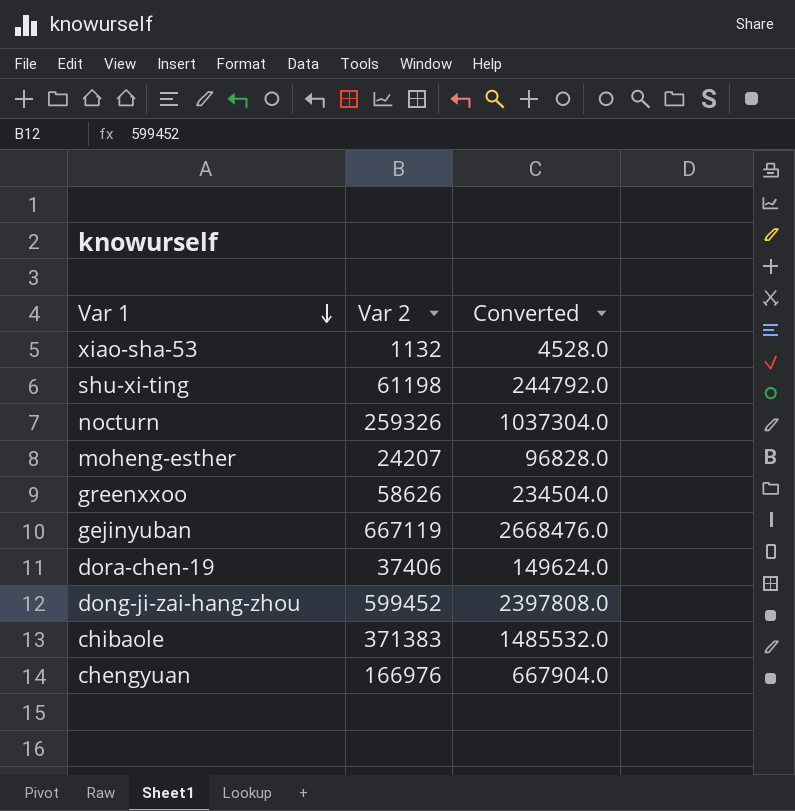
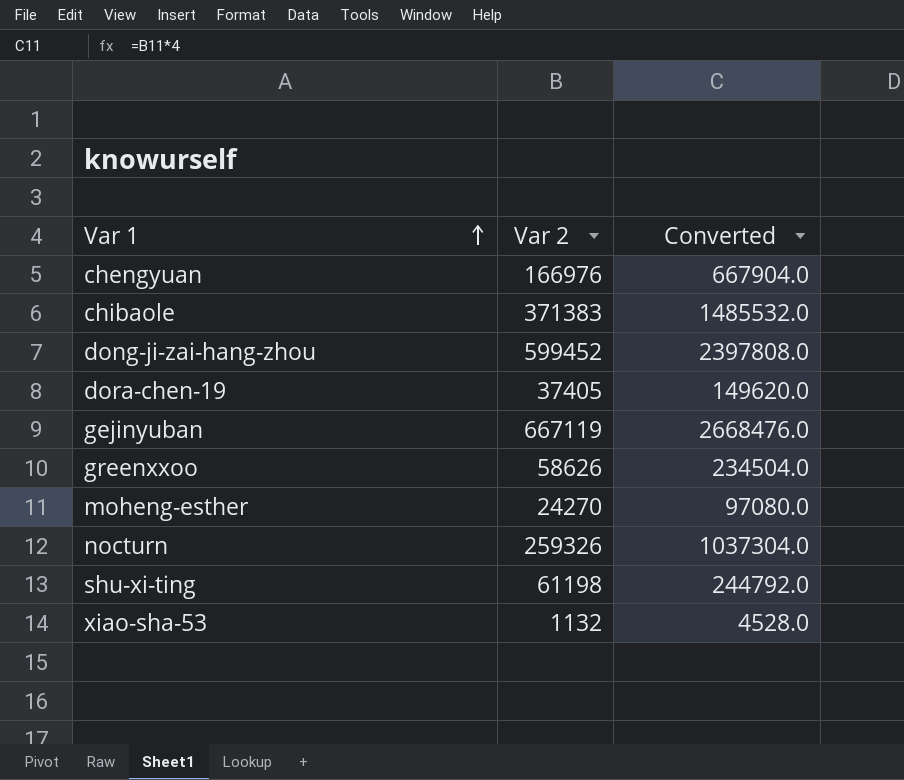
row order: Var 1 descending -> Var 1 ascending
dora-chen-19 | Var 2: 37406 -> 37405
dora-chen-19 | Converted: 149624.0 -> 149620.0
moheng-esther | Var 2: 24207 -> 24270
moheng-esther | Converted: 96828.0 -> 97080.0

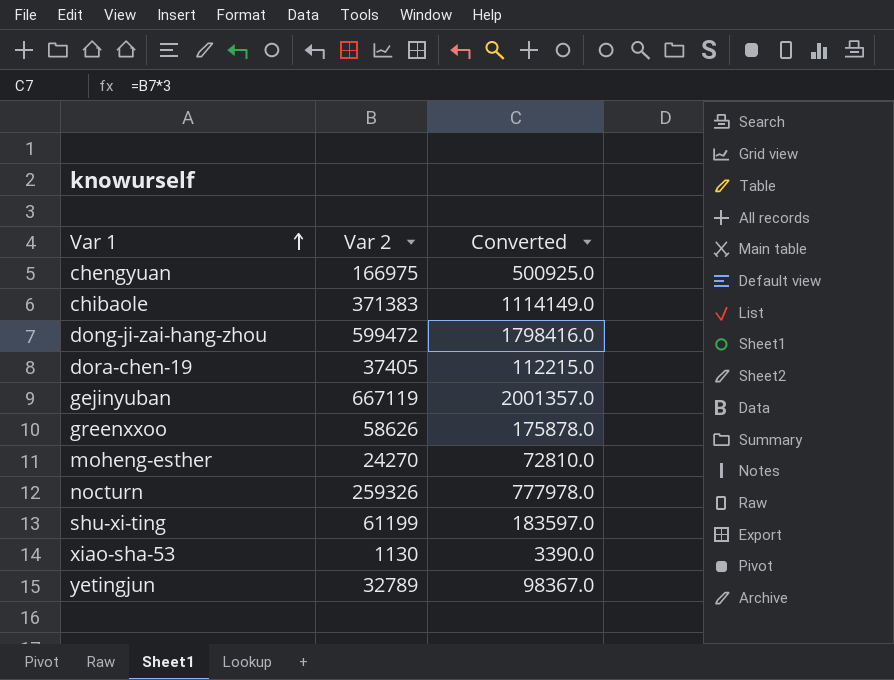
column Converted | formula: [Var 2] * 4 -> [Var 2] * 3
chengyuan | Var 2: 166976 -> 166975
dong-ji-zai-hang-zhou | Var 2: 599452 -> 599472
shu-xi-ting | Var 2: 61198 -> 61199
xiao-sha-53 | Var 2: 1132 -> 1130
row yetingjun: none -> 32789 | 98367.0

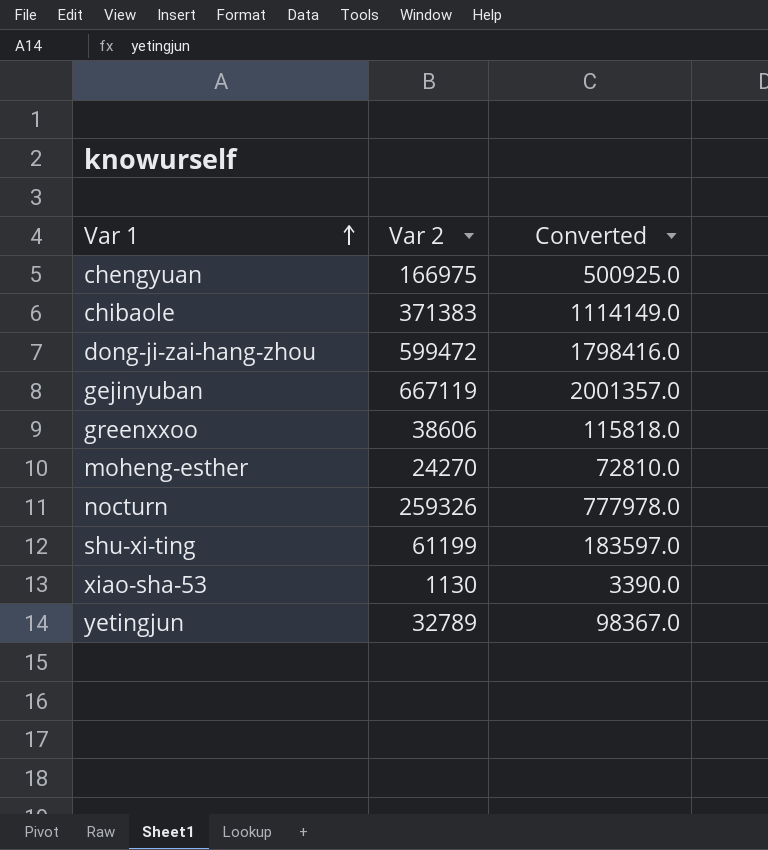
row dora-chen-19: 37405 | 112215.0 -> none
greenxxoo | Var 2: 58626 -> 38606
greenxxoo | Converted: 175878.0 -> 115818.0

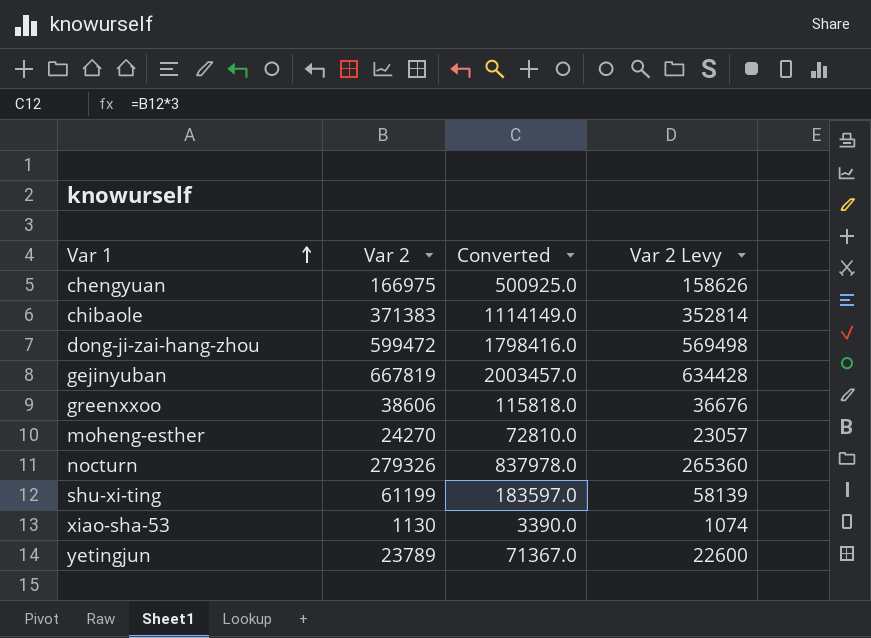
column Var 2 Levy | formula: none -> [Var 2] * 0.95
gejinyuban | Var 2: 667119 -> 667819
gejinyuban | Converted: 2001357.0 -> 2003457.0
nocturn | Var 2: 259326 -> 279326
nocturn | Converted: 777978.0 -> 837978.0
yetingjun | Var 2: 32789 -> 23789
yetingjun | Converted: 98367.0 -> 71367.0

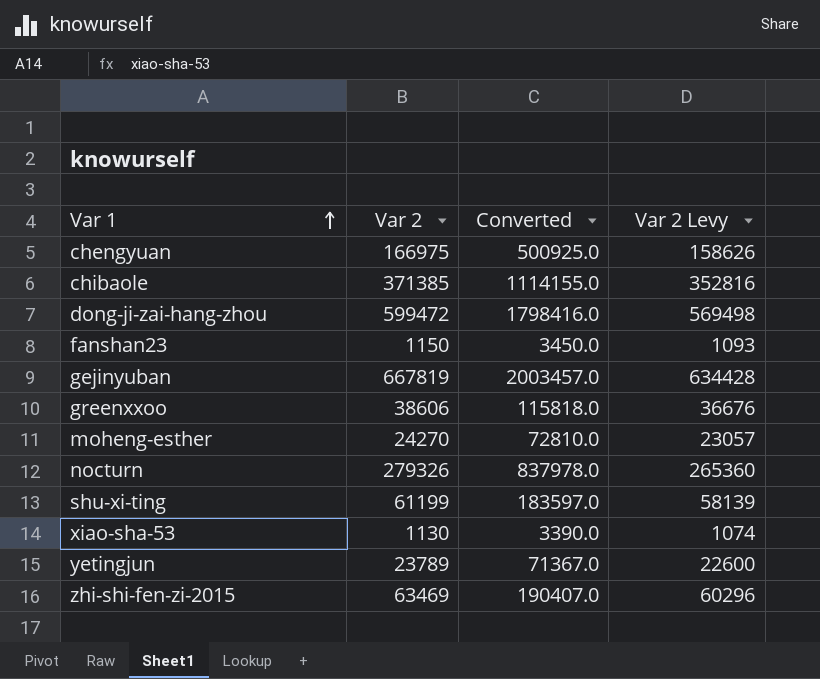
chibaole | Var 2: 371383 -> 371385
chibaole | Converted: 1114149.0 -> 1114155.0
chibaole | Var 2 Levy: 352814 -> 352816
row fanshan23: none -> 1150 | 3450.0 | 1093
row zhi-shi-fen-zi-2015: none -> 63469 | 190407.0 | 60296

